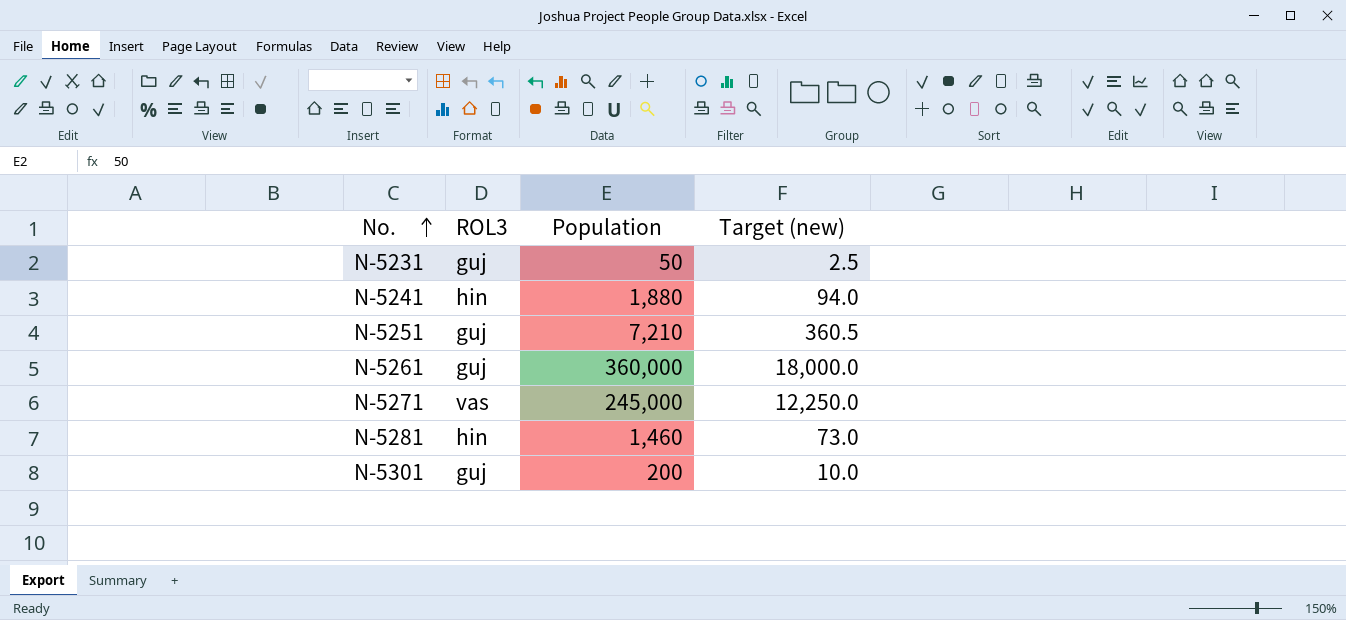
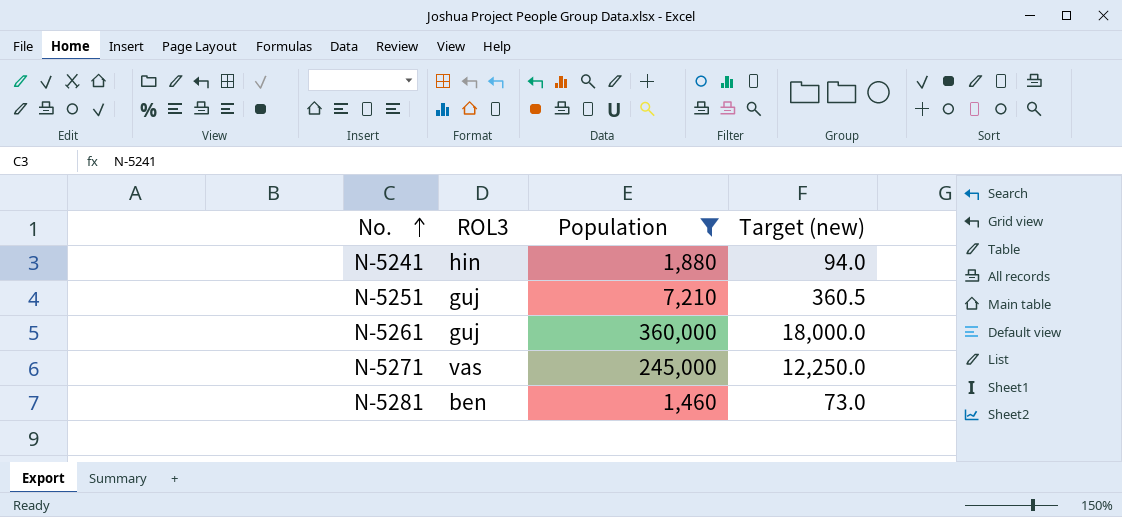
filter: none -> Population >= 1,460
N-5281 | ROL3: hin -> ben

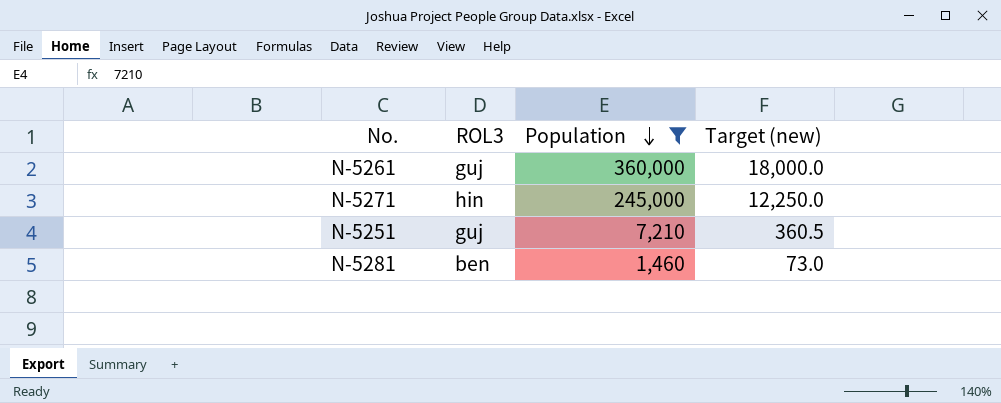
row order: No. ascending -> Population descending
row N-5241: hin | 1,880 | 94.0 -> none
N-5271 | ROL3: vas -> hin

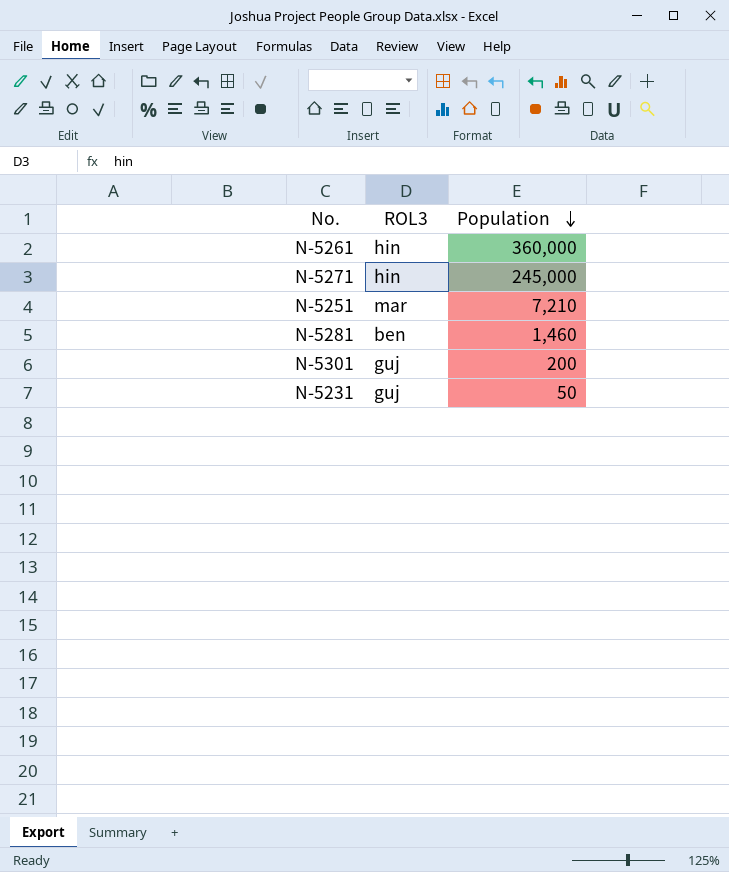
filter: Population >= 1,460 -> none
column Target (new) | formula: [Population] * 0.05 -> none
N-5261 | ROL3: guj -> hin
N-5251 | ROL3: guj -> mar

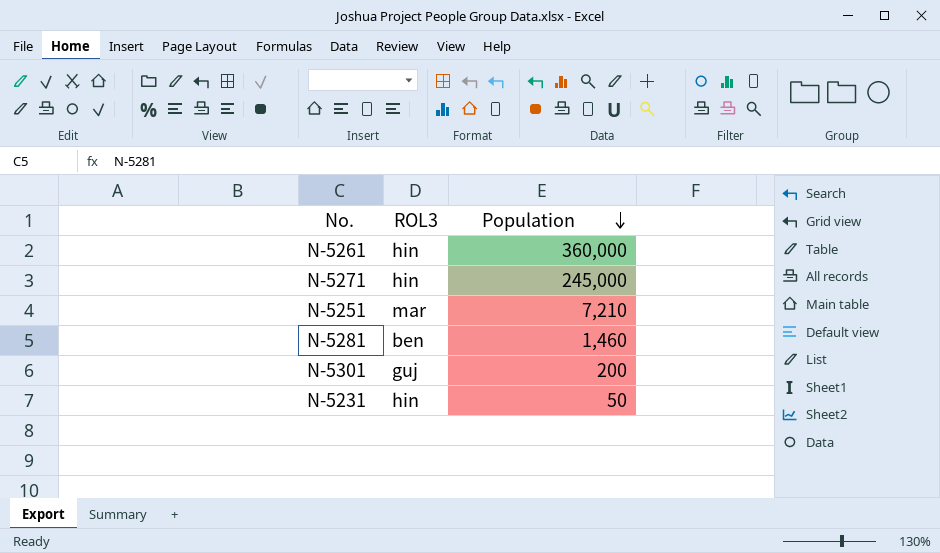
N-5231 | ROL3: guj -> hin

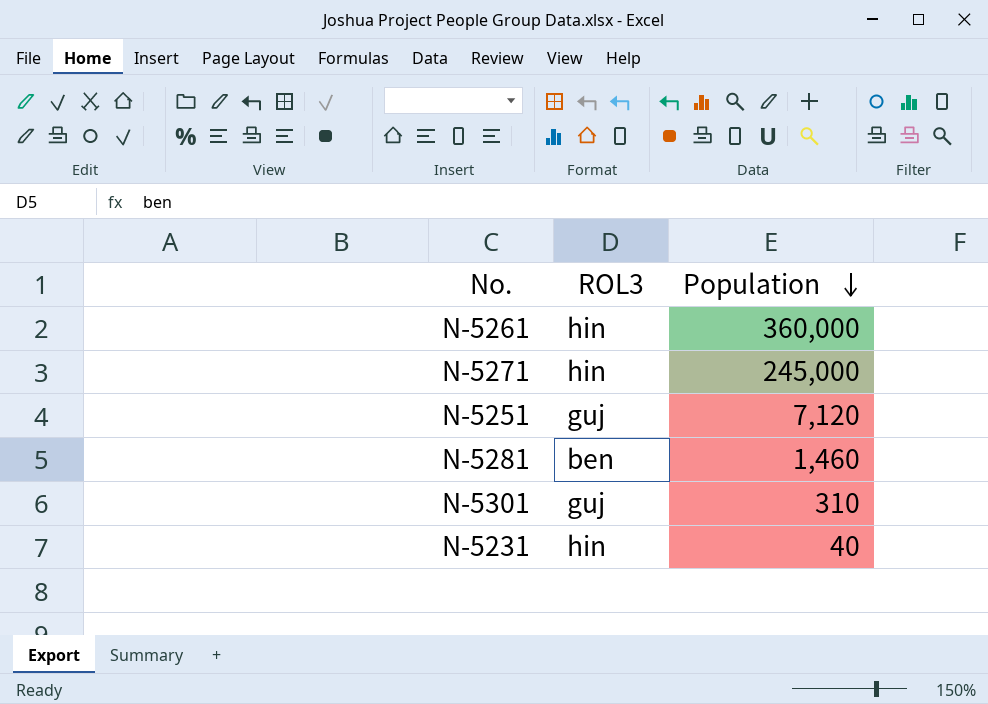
N-5251 | ROL3: mar -> guj
N-5251 | Population: 7,210 -> 7,120
N-5301 | Population: 200 -> 310
N-5231 | Population: 50 -> 40

